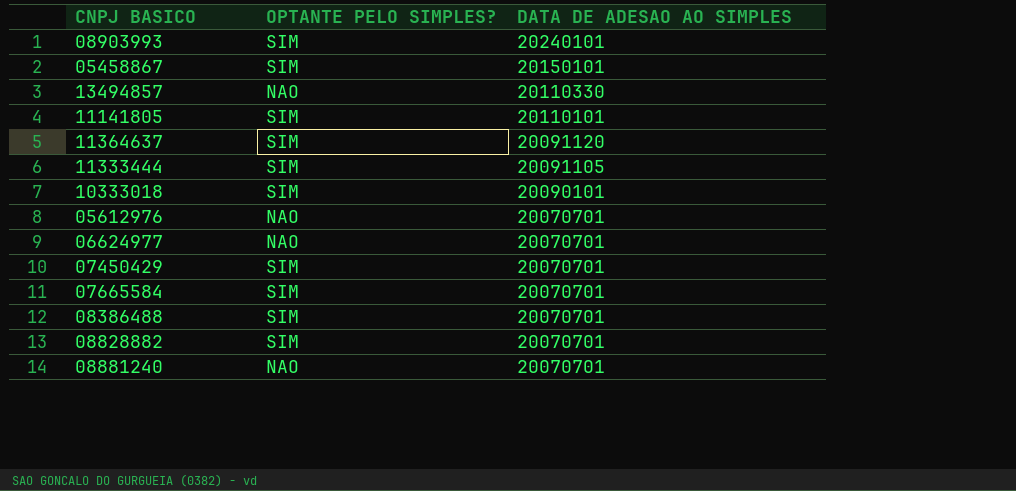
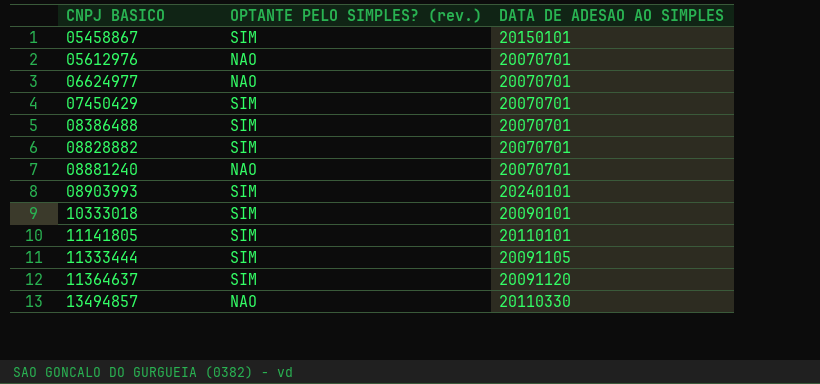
row order: DATA DE ADESAO AO SIMPLES descending -> CNPJ BASICO ascending
column name: OPTANTE PELO SIMPLES? -> OPTANTE PELO SIMPLES? (rev.)
row 07665584: SIM | 20070701 -> none

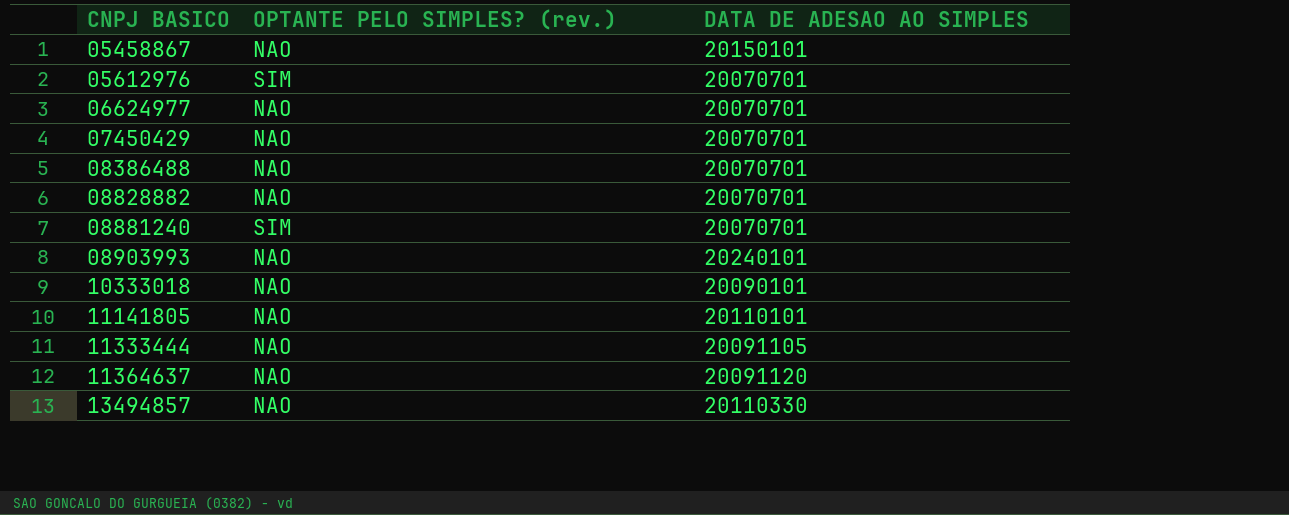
05458867 | OPTANTE PELO SIMPLES? (rev.): SIM -> NAO
05612976 | OPTANTE PELO SIMPLES? (rev.): NAO -> SIM
07450429 | OPTANTE PELO SIMPLES? (rev.): SIM -> NAO
08386488 | OPTANTE PELO SIMPLES? (rev.): SIM -> NAO
08828882 | OPTANTE PELO SIMPLES? (rev.): SIM -> NAO
08881240 | OPTANTE PELO SIMPLES? (rev.): NAO -> SIM
08903993 | OPTANTE PELO SIMPLES? (rev.): SIM -> NAO
10333018 | OPTANTE PELO SIMPLES? (rev.): SIM -> NAO
11141805 | OPTANTE PELO SIMPLES? (rev.): SIM -> NAO
11333444 | OPTANTE PELO SIMPLES? (rev.): SIM -> NAO
11364637 | OPTANTE PELO SIMPLES? (rev.): SIM -> NAO

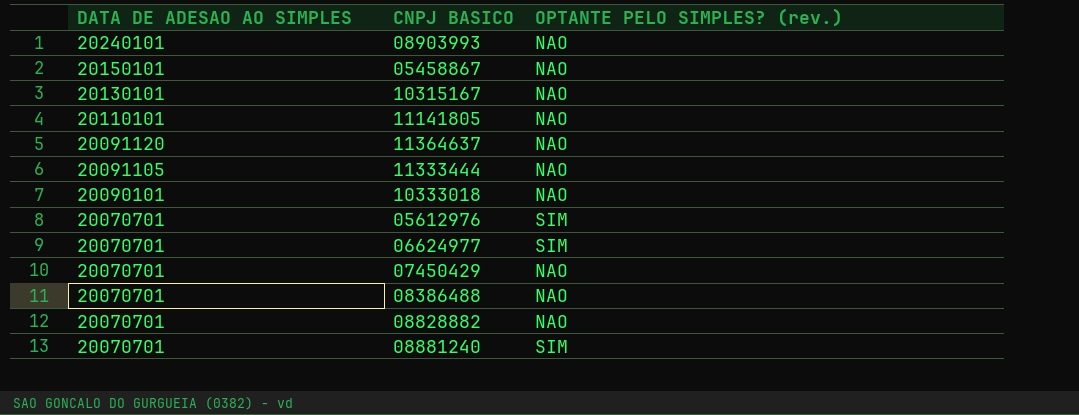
row order: CNPJ BASICO ascending -> DATA DE ADESAO AO SIMPLES descending
column DATA DE ADESAO AO SIMPLES | position: 3 -> 1
row 13494857: NAO | 20110330 -> none
row 10315167: none -> 20130101 | NAO
06624977 | OPTANTE PELO SIMPLES? (rev.): NAO -> SIM

